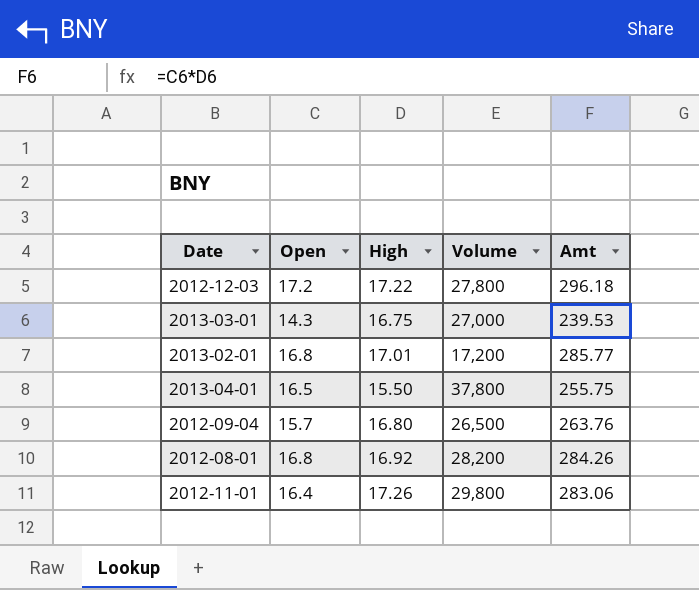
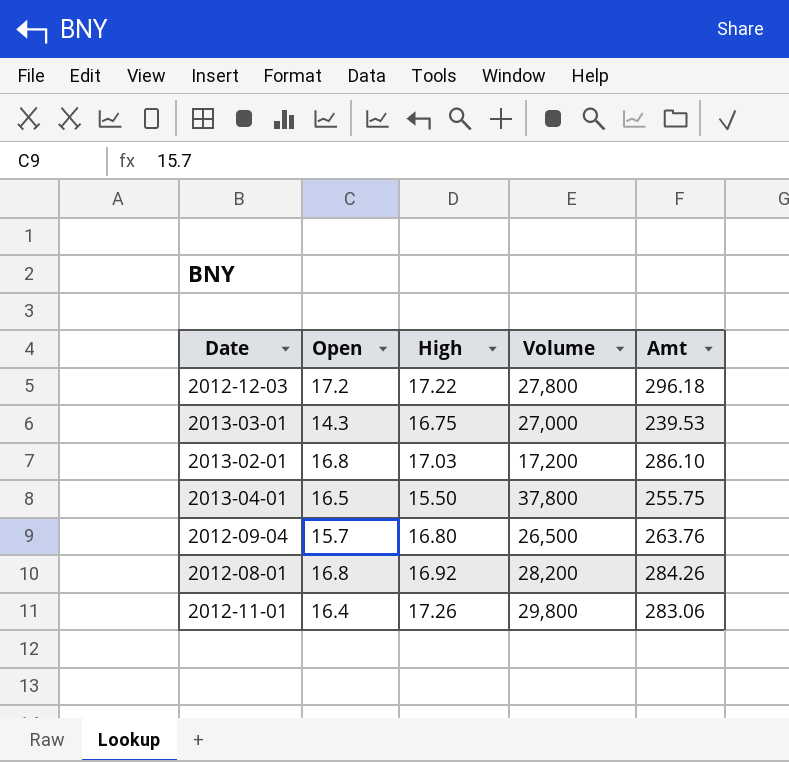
2013-02-01 | High: 17.01 -> 17.03
2013-02-01 | Amt: 285.77 -> 286.10

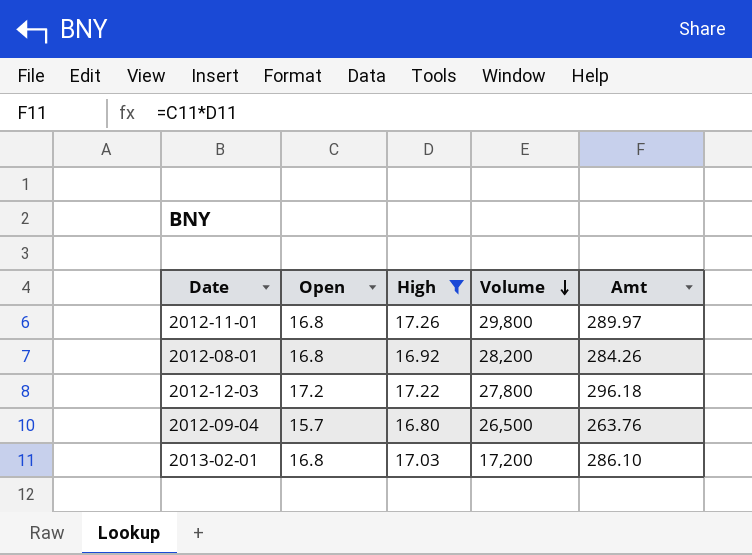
filter: none -> High >= 16.80
row order: none -> Volume descending
2012-11-01 | Open: 16.4 -> 16.8
2012-11-01 | Amt: 283.06 -> 289.97

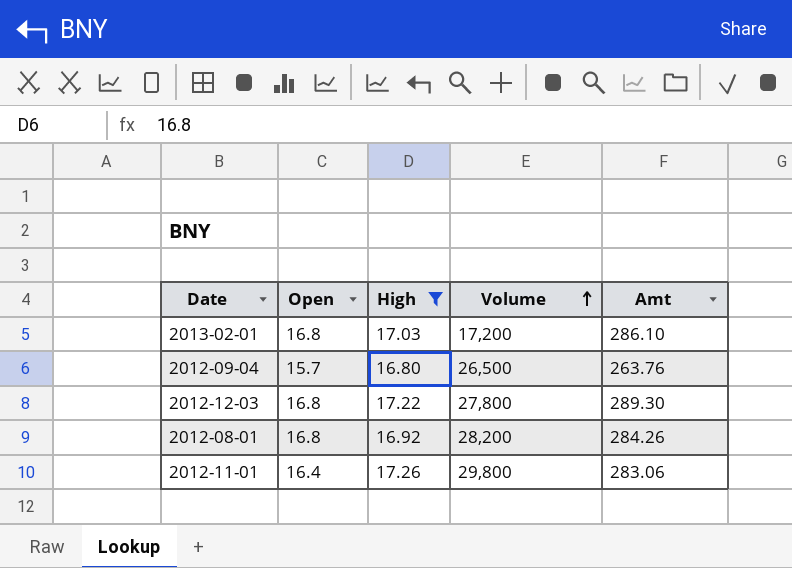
row order: Volume descending -> Volume ascending
2012-12-03 | Open: 17.2 -> 16.8
2012-12-03 | Amt: 296.18 -> 289.30
2012-11-01 | Open: 16.8 -> 16.4
2012-11-01 | Amt: 289.97 -> 283.06

